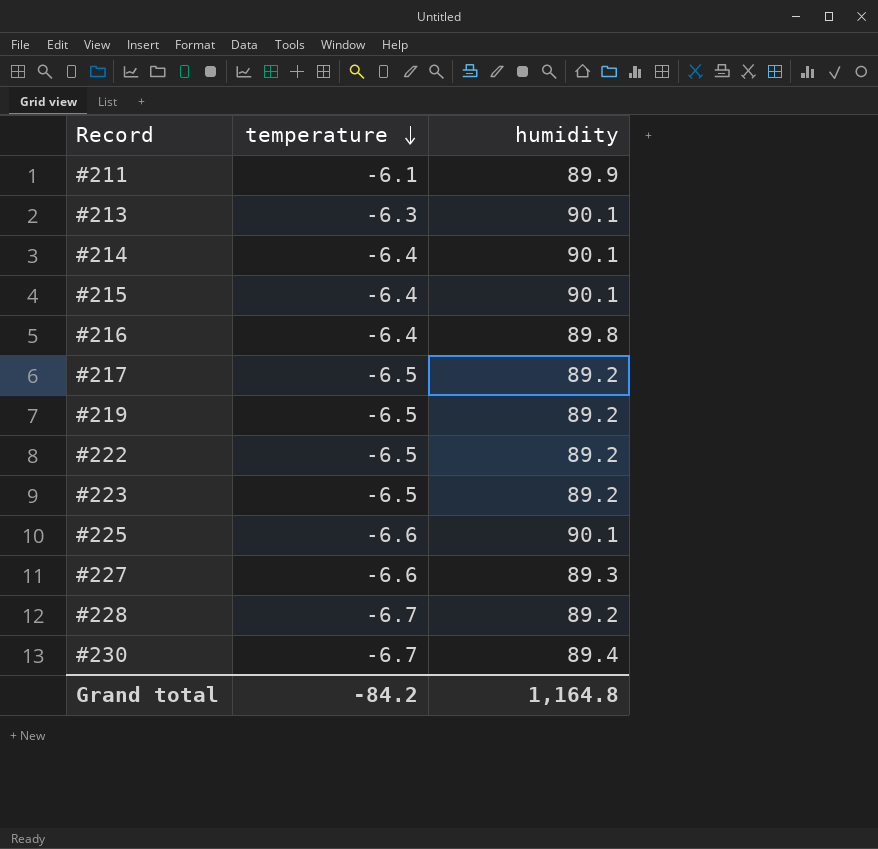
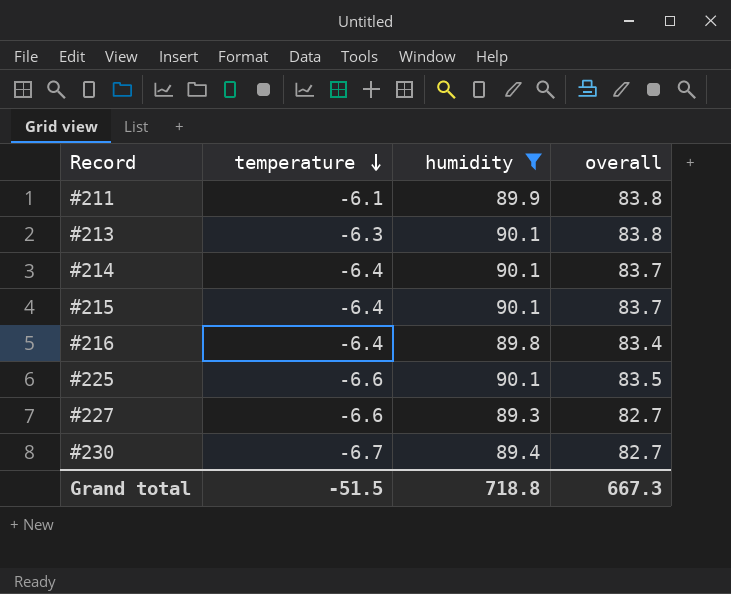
filter: none -> humidity != 89.2
column overall | formula: none -> [temperature] + [humidity]
Grand total | temperature: -84.2 -> -51.5
Grand total | humidity: 1,164.8 -> 718.8

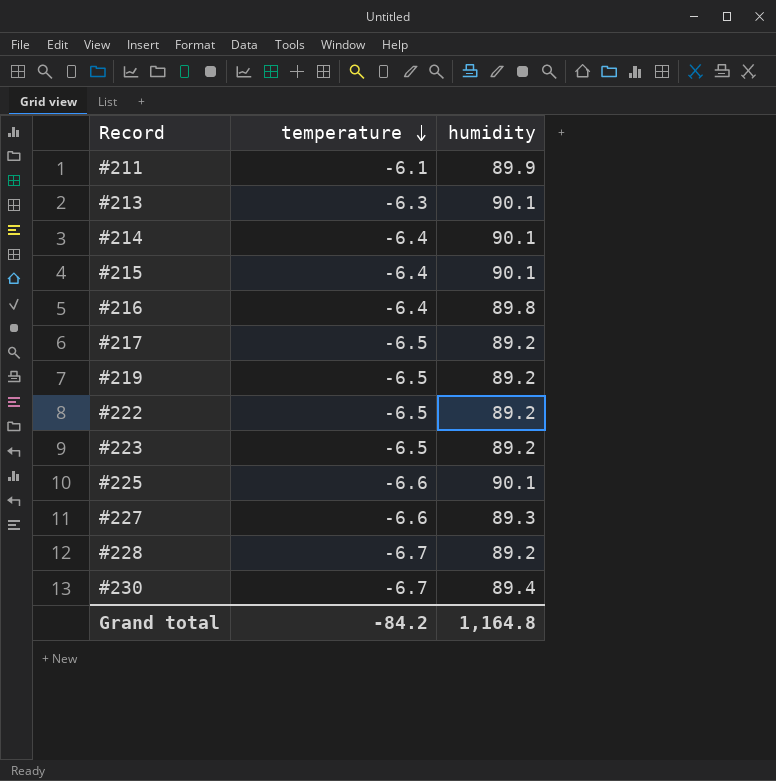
filter: humidity != 89.2 -> none
column overall | formula: [temperature] + [humidity] -> none
Grand total | temperature: -51.5 -> -84.2
Grand total | humidity: 718.8 -> 1,164.8

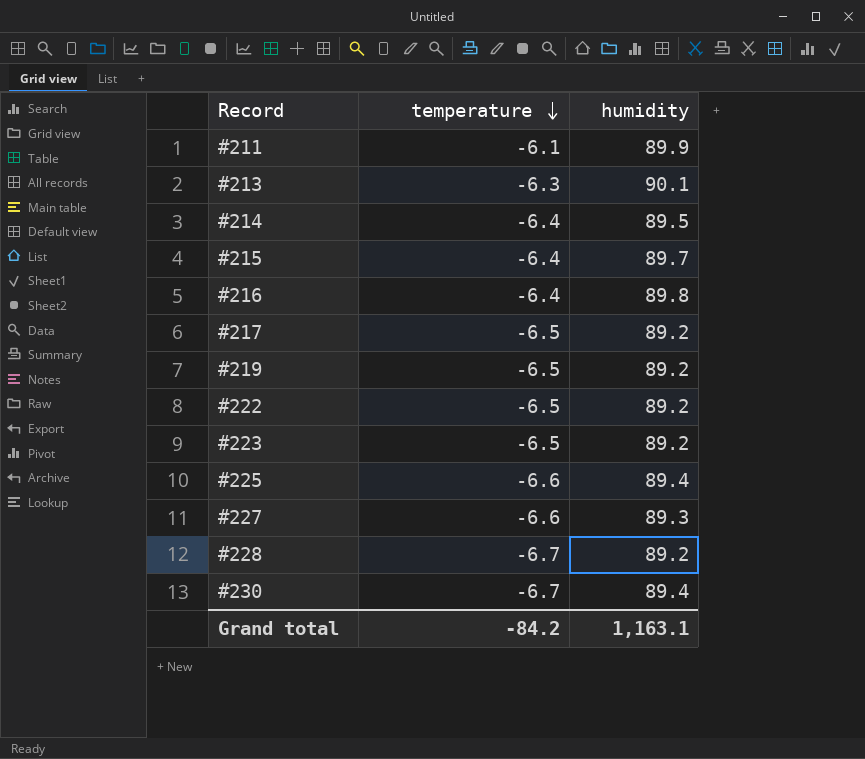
#214 | humidity: 90.1 -> 89.5
#215 | humidity: 90.1 -> 89.7
#225 | humidity: 90.1 -> 89.4
Grand total | humidity: 1,164.8 -> 1,163.1

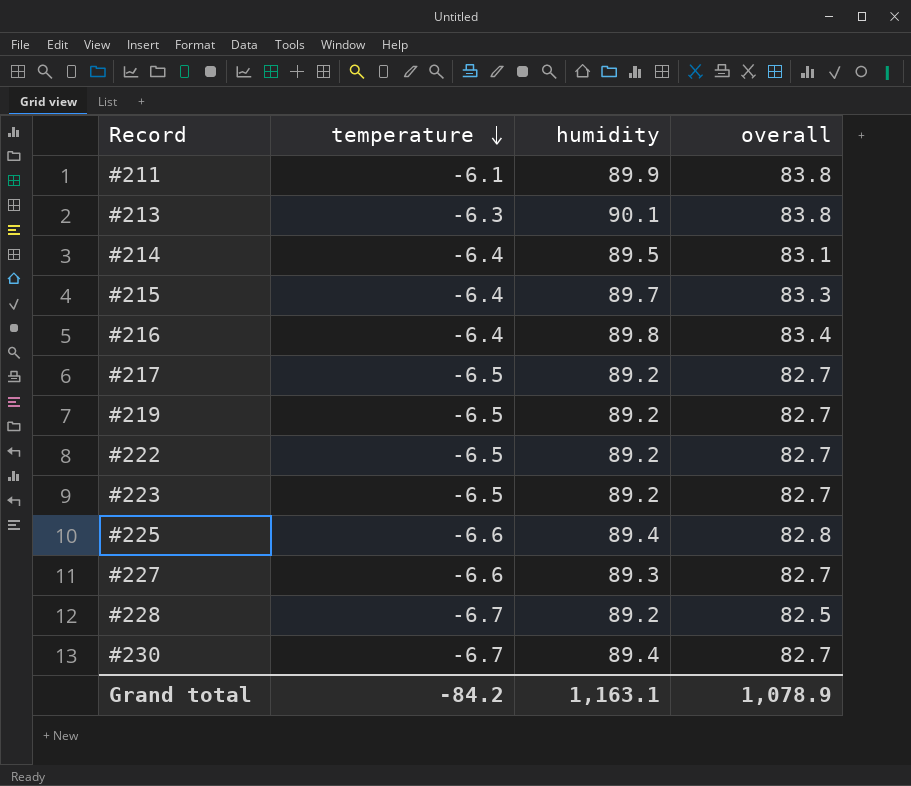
column overall | formula: none -> [temperature] + [humidity]

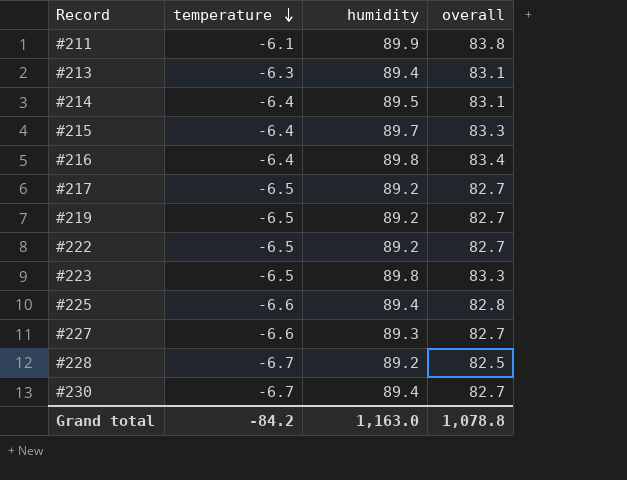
#213 | humidity: 90.1 -> 89.4
#213 | overall: 83.8 -> 83.1
#223 | humidity: 89.2 -> 89.8
#223 | overall: 82.7 -> 83.3
Grand total | humidity: 1,163.1 -> 1,163.0
Grand total | overall: 1,078.9 -> 1,078.8

